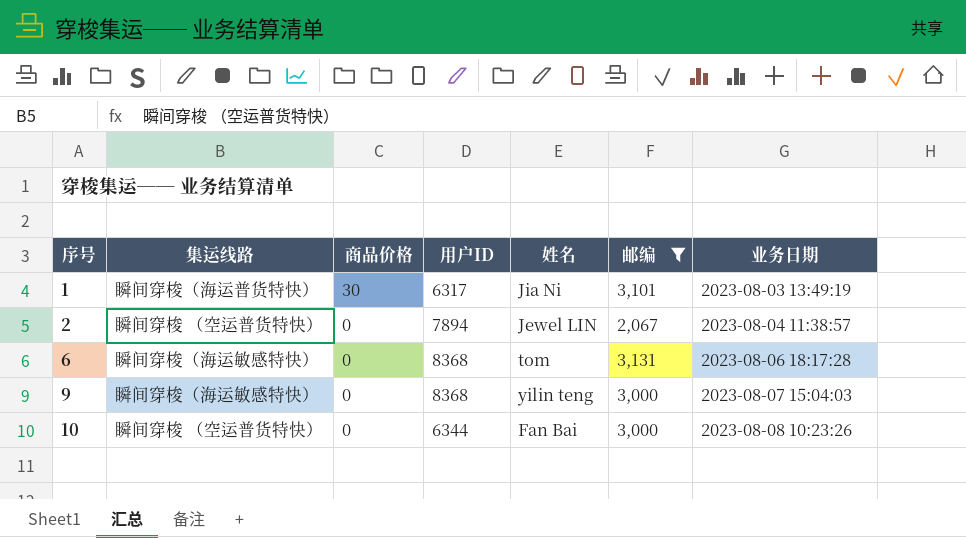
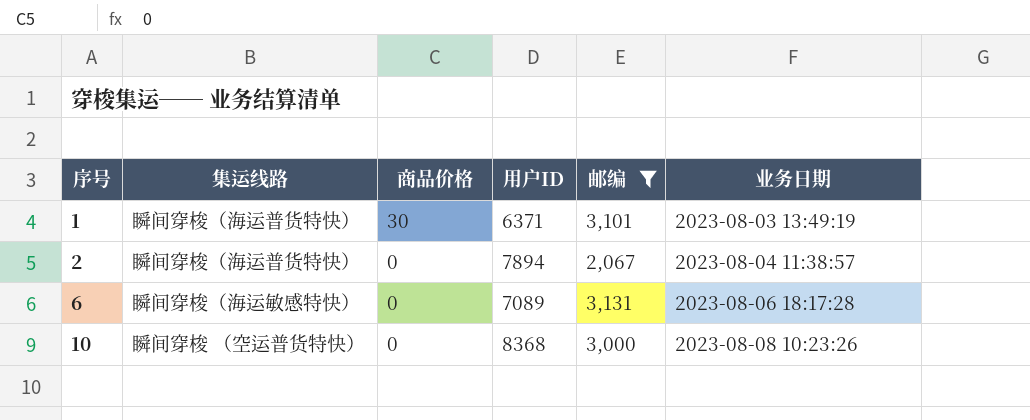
column 姓名 | position: 5 -> none
row 9: 瞬间穿梭（海运敏感特快） | 0 | 8368 | yilin teng | 3,000 | 2023-08-07 15:04:03 -> none
1 | 用户ID: 6317 -> 6371
2 | 集运线路: 瞬间穿梭 （空运普货特快） -> 瞬间穿梭（海运普货特快）
6 | 用户ID: 8368 -> 7089
10 | 用户ID: 6344 -> 8368

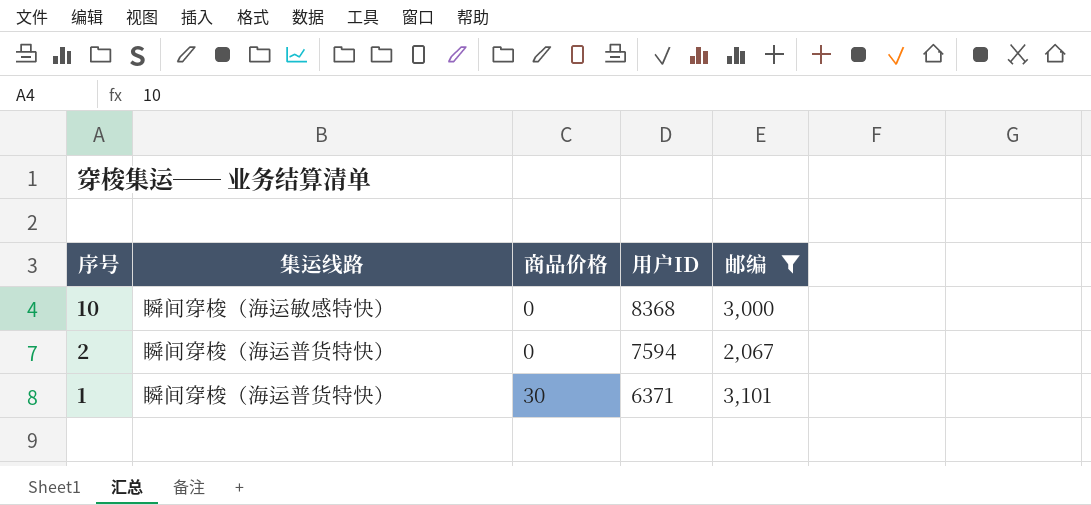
row order: 序号 ascending -> 序号 descending
column 业务日期 | position: 6 -> none
row 6: 瞬间穿梭（海运敏感特快） | 0 | 7089 | 3,131 | 2023-08-06 18:17:28 -> none
10 | 集运线路: 瞬间穿梭 （空运普货特快） -> 瞬间穿梭（海运敏感特快）
2 | 用户ID: 7894 -> 7594

